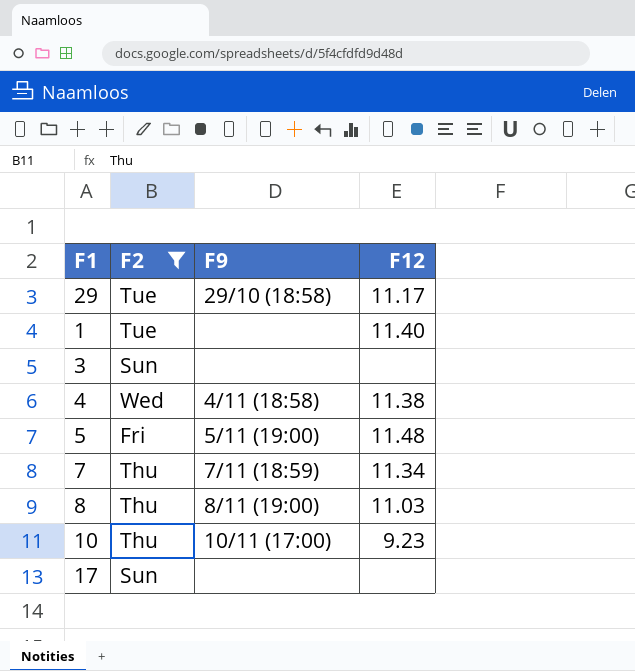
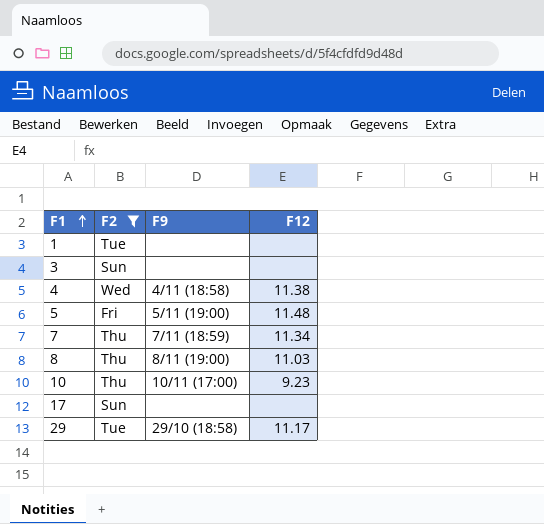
row order: none -> F1 ascending
1 | F12: 11.40 -> none

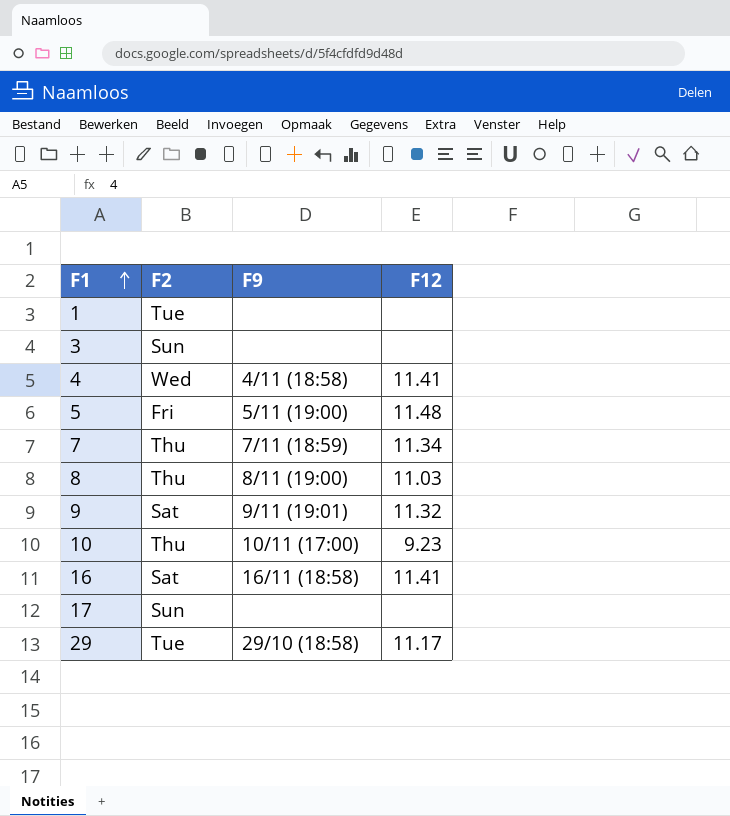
filter: F2 != Sat -> none
4 | F12: 11.38 -> 11.41

